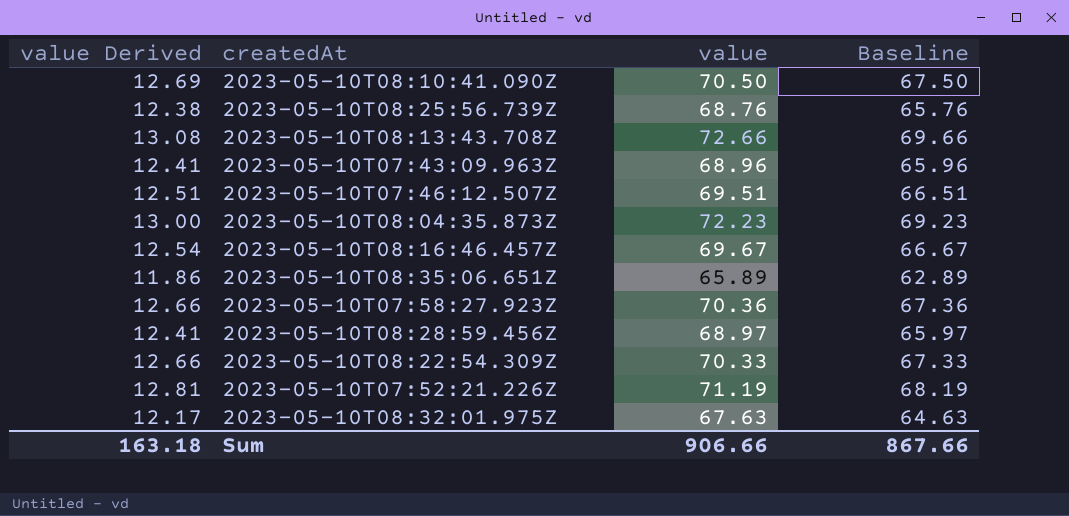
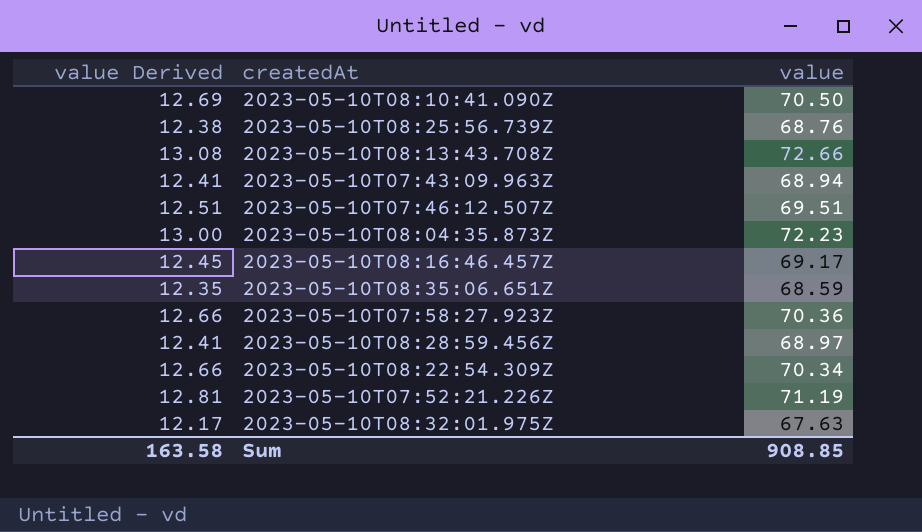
column Baseline | formula: [value] - 3 -> none
2023-05-10T07:43:09.963Z | value: 68.96 -> 68.94
2023-05-10T08:16:46.457Z | value Derived: 12.54 -> 12.45
2023-05-10T08:16:46.457Z | value: 69.67 -> 69.17
2023-05-10T08:35:06.651Z | value Derived: 11.86 -> 12.35
2023-05-10T08:35:06.651Z | value: 65.89 -> 68.59
2023-05-10T08:22:54.309Z | value: 70.33 -> 70.34
Sum | value Derived: 163.18 -> 163.58
Sum | value: 906.66 -> 908.85

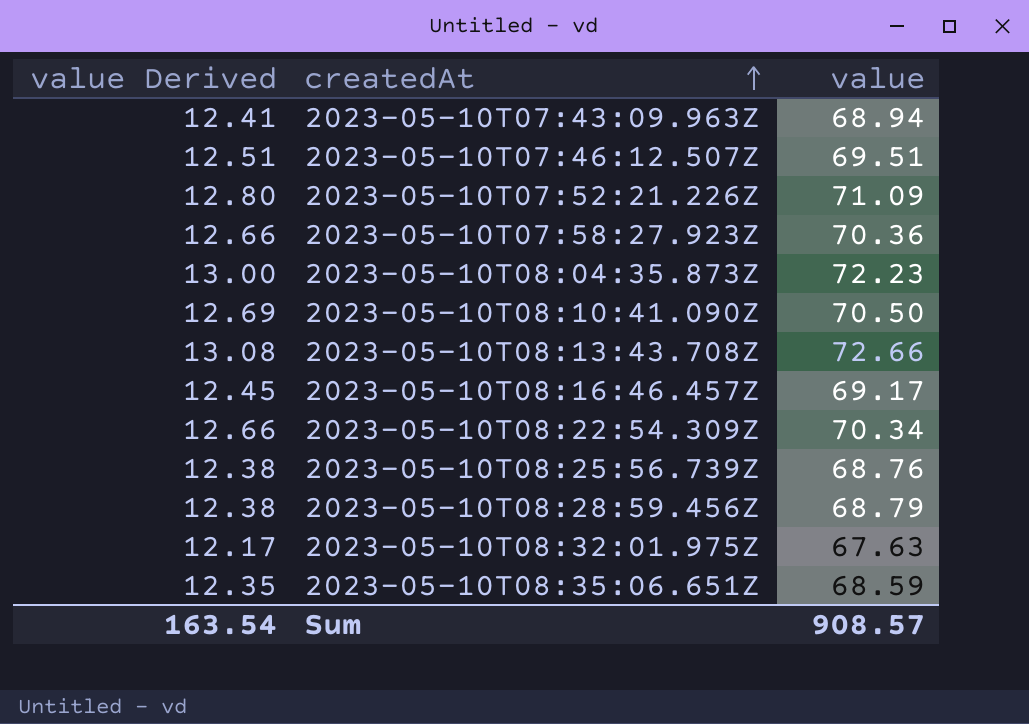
row order: none -> createdAt ascending
2023-05-10T07:52:21.226Z | value Derived: 12.81 -> 12.80
2023-05-10T07:52:21.226Z | value: 71.19 -> 71.09
2023-05-10T08:28:59.456Z | value Derived: 12.41 -> 12.38
2023-05-10T08:28:59.456Z | value: 68.97 -> 68.79
Sum | value Derived: 163.58 -> 163.54
Sum | value: 908.85 -> 908.57

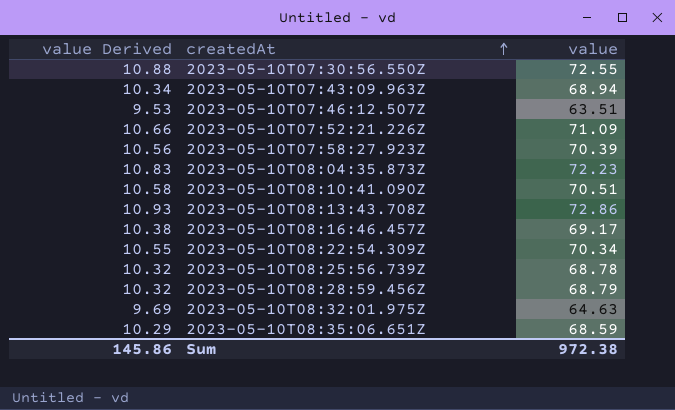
column value Derived | formula: [value] * 0.18 -> [value] * 0.15
row 2023-05-10T07:30:56.550Z: none -> 10.88 | 72.55
2023-05-10T07:46:12.507Z | value: 69.51 -> 63.51
2023-05-10T07:58:27.923Z | value: 70.36 -> 70.39
2023-05-10T08:10:41.090Z | value: 70.50 -> 70.51
2023-05-10T08:13:43.708Z | value: 72.66 -> 72.86
2023-05-10T08:25:56.739Z | value: 68.76 -> 68.78
2023-05-10T08:32:01.975Z | value: 67.63 -> 64.63
Sum | value Derived: 163.54 -> 145.86
Sum | value: 908.57 -> 972.38

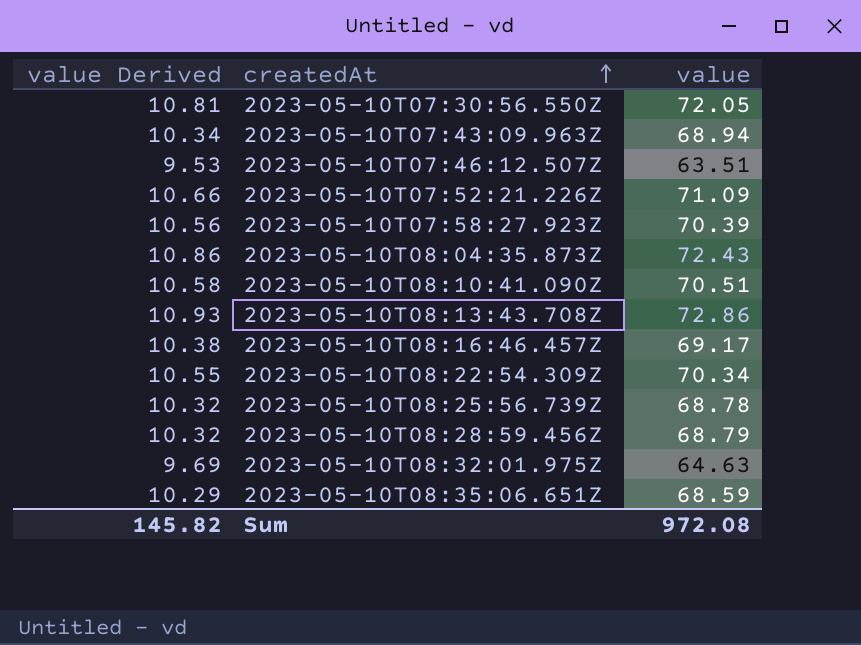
2023-05-10T07:30:56.550Z | value Derived: 10.88 -> 10.81
2023-05-10T07:30:56.550Z | value: 72.55 -> 72.05
2023-05-10T08:04:35.873Z | value Derived: 10.83 -> 10.86
2023-05-10T08:04:35.873Z | value: 72.23 -> 72.43
Sum | value Derived: 145.86 -> 145.82
Sum | value: 972.38 -> 972.08

